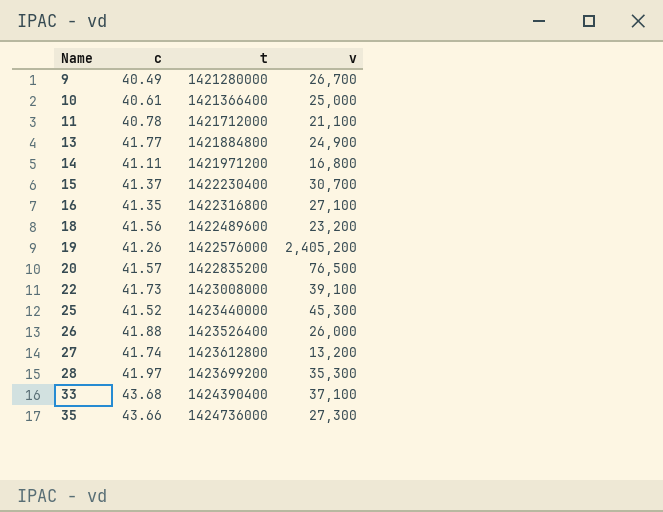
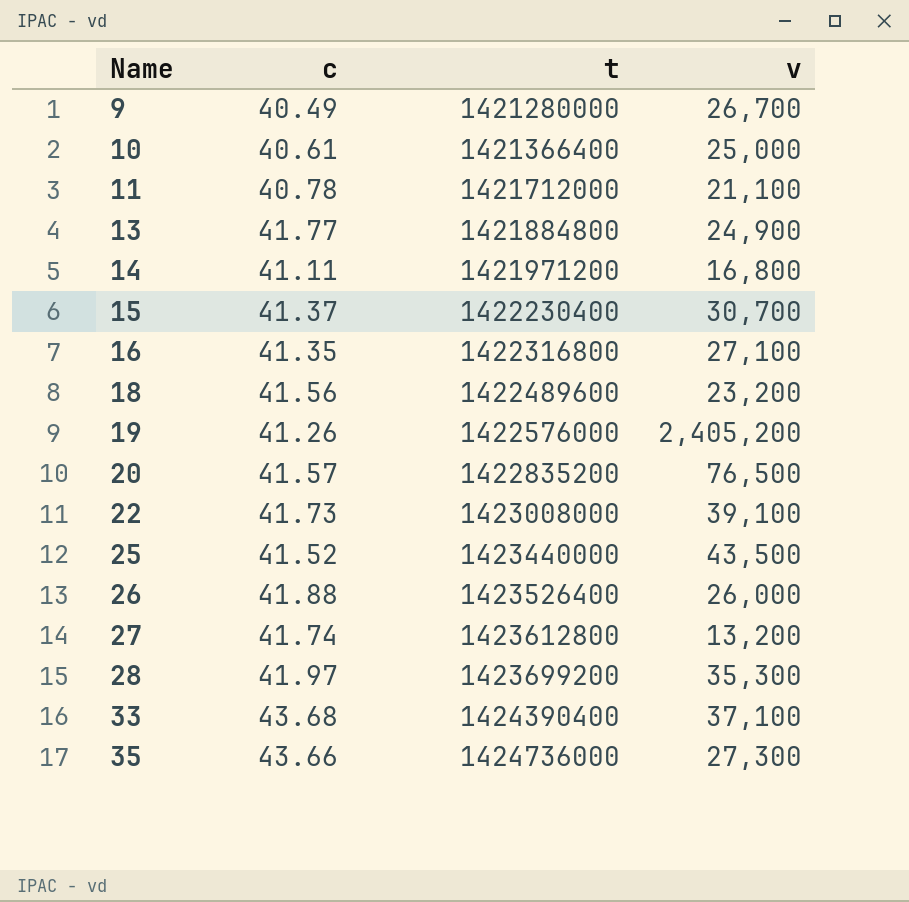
25 | v: 45,300 -> 43,500

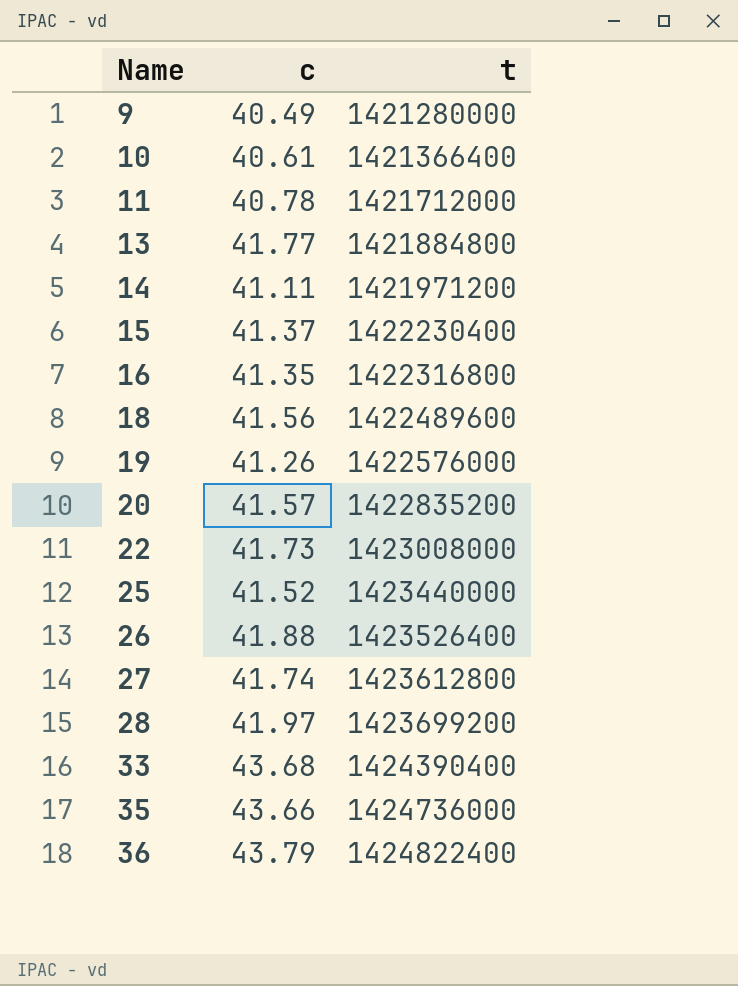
column v | position: 4 -> none
row 36: none -> 43.79 | 1424822400

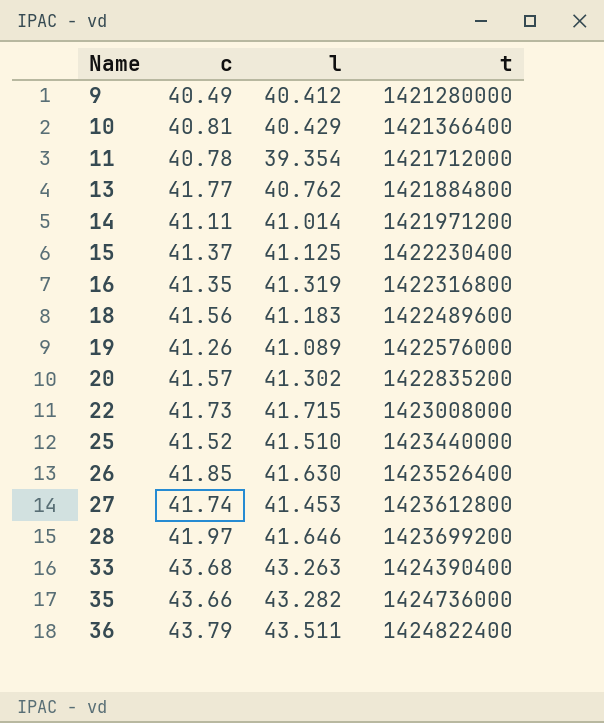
column l | position: none -> 3
10 | c: 40.61 -> 40.81
26 | c: 41.88 -> 41.85

